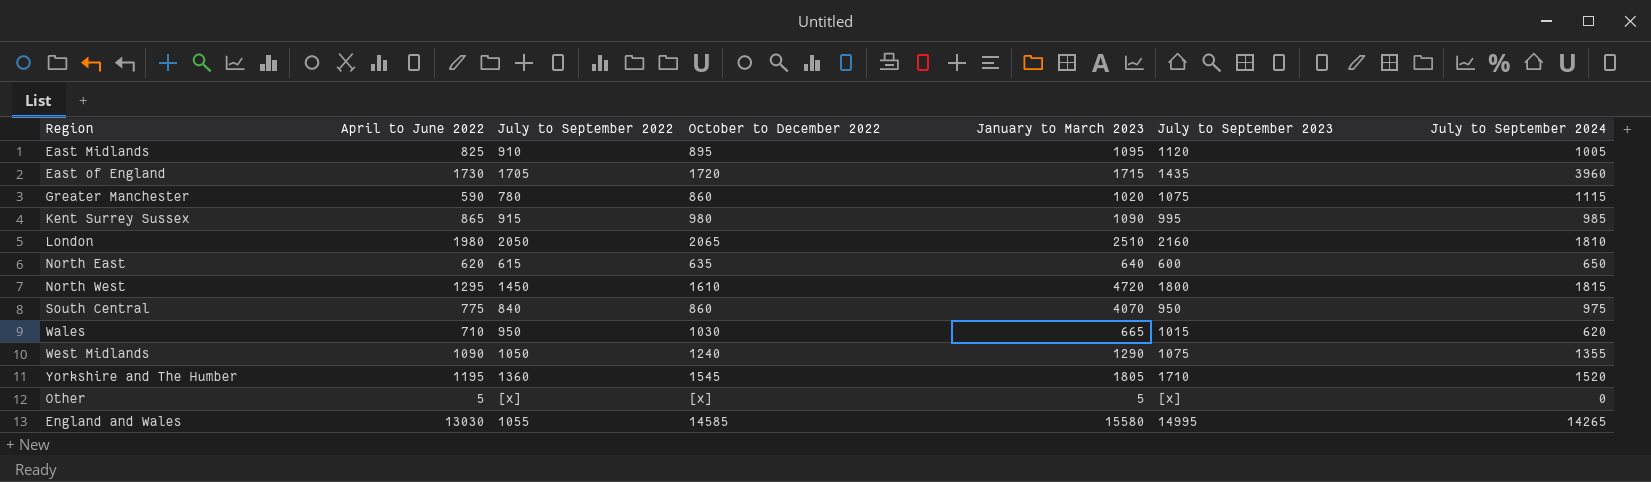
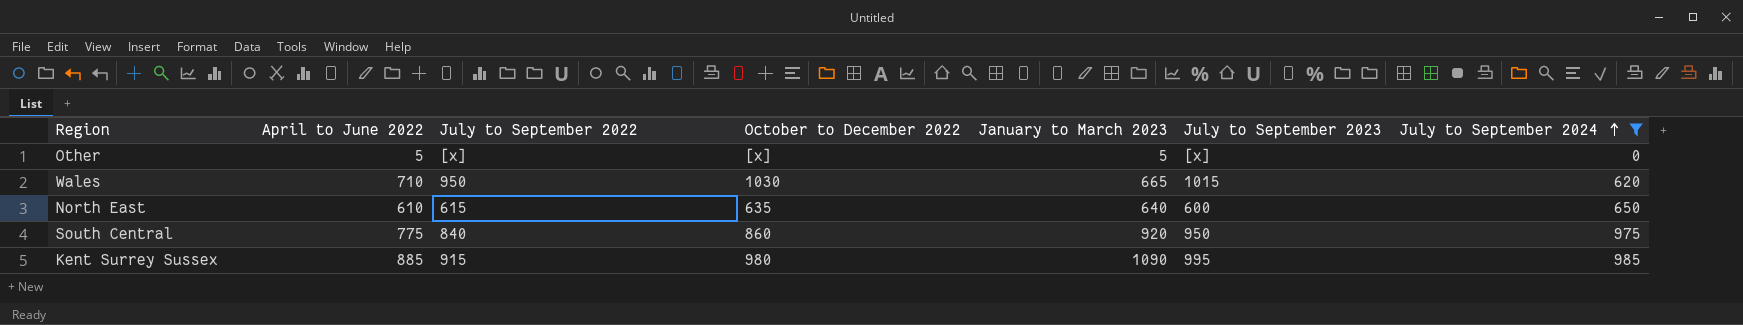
filter: none -> July to September 2024 <= 985
row order: none -> July to September 2024 ascending
North East | April to June 2022: 620 -> 610
South Central | January to March 2023: 4070 -> 920
Kent Surrey Sussex | April to June 2022: 865 -> 885

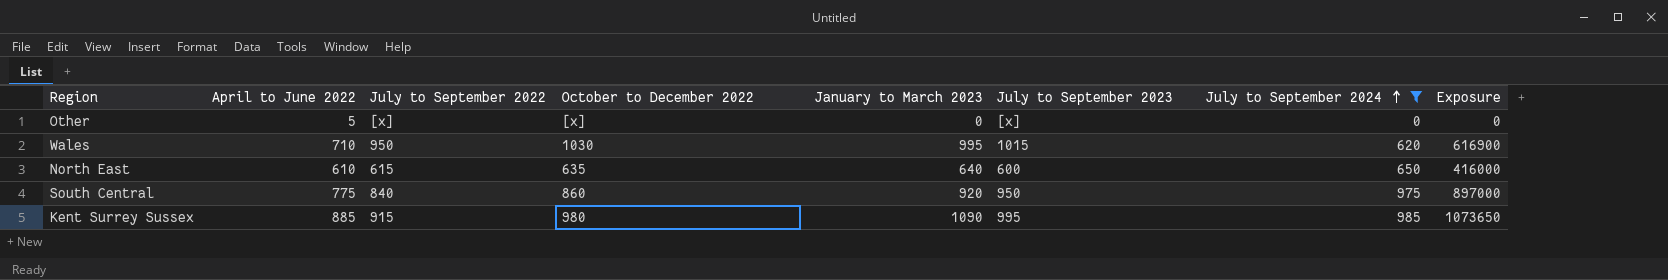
column Exposure | formula: none -> [January to March 2023] * [July to September 2024]
Other | January to March 2023: 5 -> 0
Wales | January to March 2023: 665 -> 995

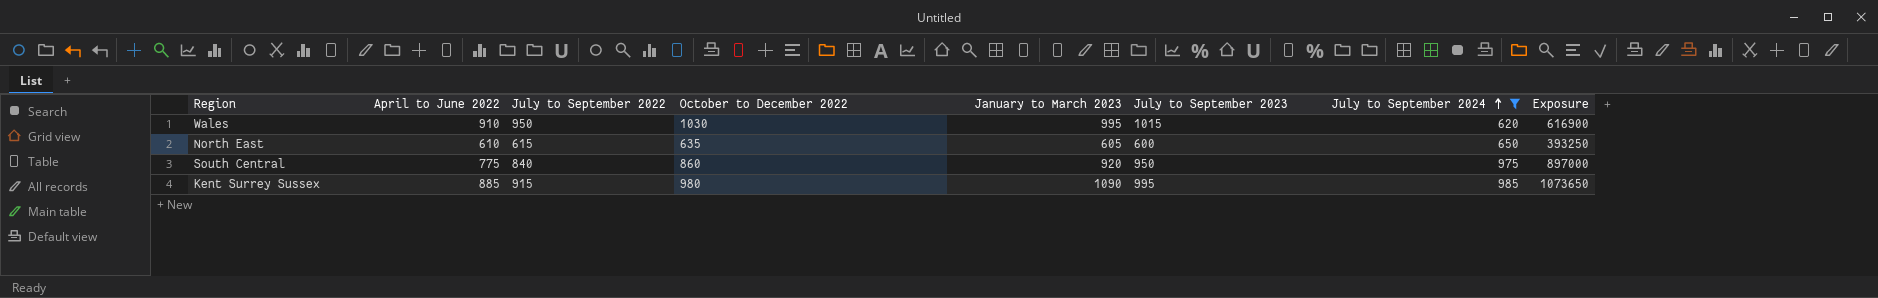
row Other: 5 | [x] | [x] | 0 | [x] | 0 | 0 -> none
Wales | April to June 2022: 710 -> 910
North East | January to March 2023: 640 -> 605
North East | Exposure: 416000 -> 393250

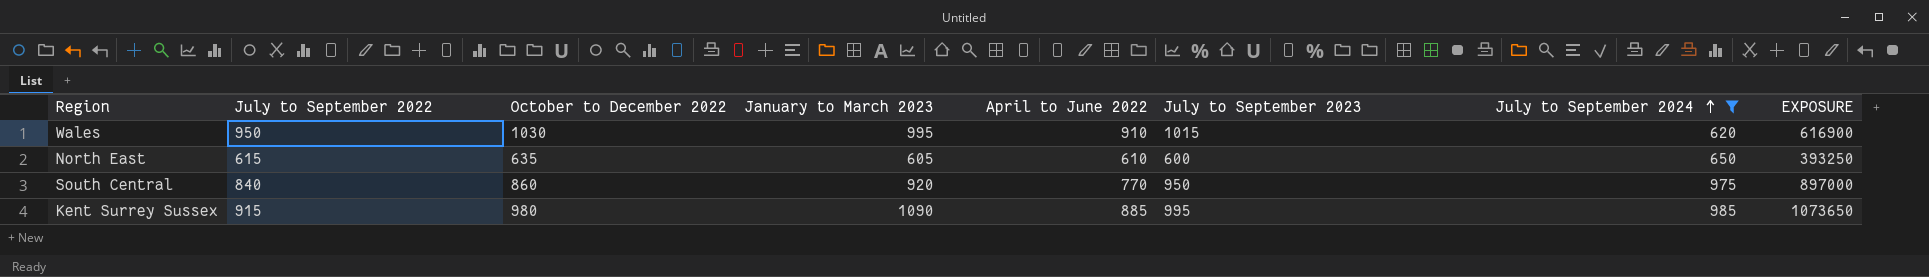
column April to June 2022 | position: 2 -> 5
column name: Exposure -> EXPOSURE
South Central | April to June 2022: 775 -> 770

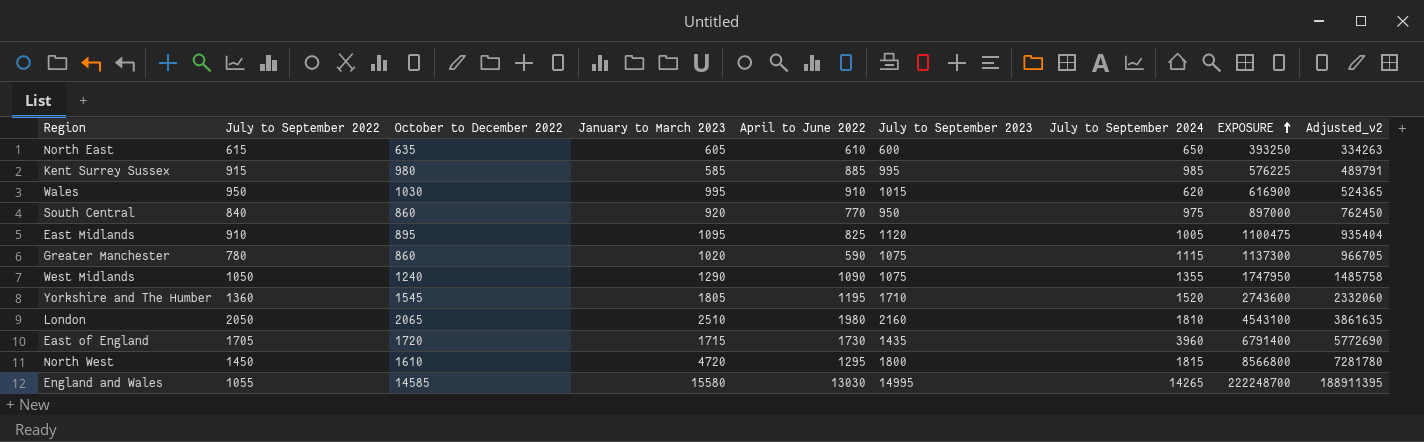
filter: July to September 2024 <= 985 -> none
row order: July to September 2024 ascending -> EXPOSURE ascending
column Adjusted_v2 | formula: none -> [EXPOSURE] * 0.85
Kent Surrey Sussex | January to March 2023: 1090 -> 585
Kent Surrey Sussex | EXPOSURE: 1073650 -> 576225

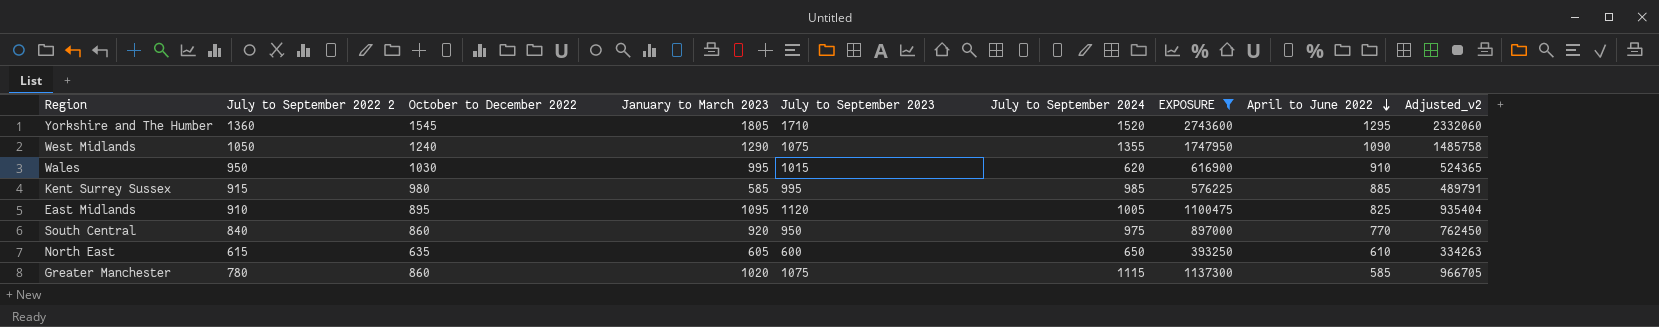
filter: none -> EXPOSURE <= 2743600
row order: EXPOSURE ascending -> April to June 2022 descending
column name: July to September 2022 -> July to September 2022 2
column April to June 2022 | position: 5 -> 8
Yorkshire and The Humber | April to June 2022: 1195 -> 1295
Greater Manchester | April to June 2022: 590 -> 585

